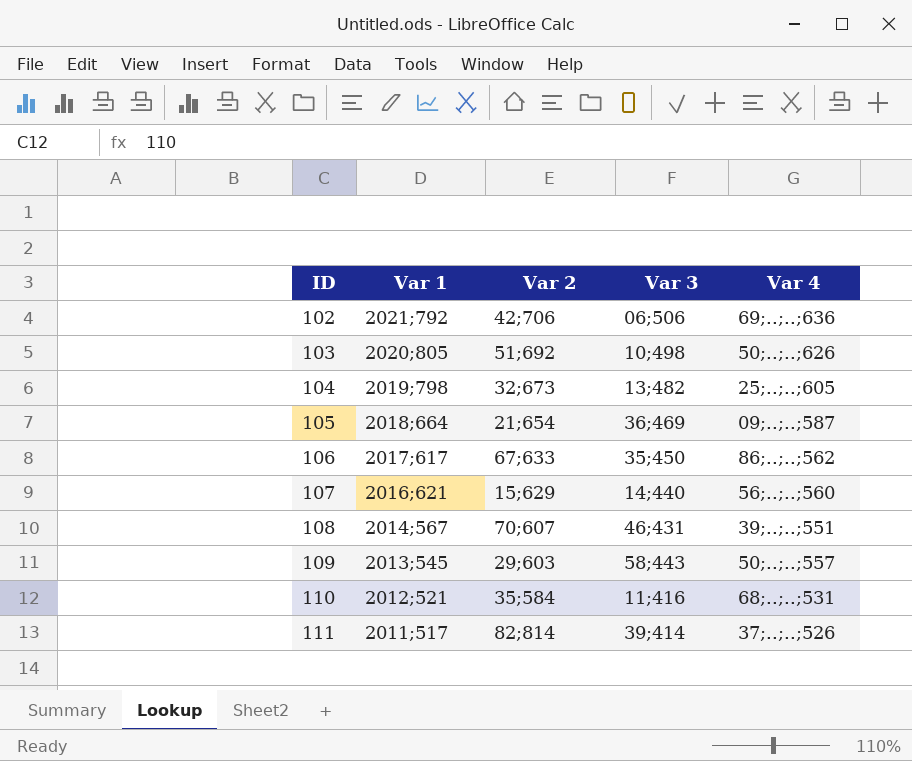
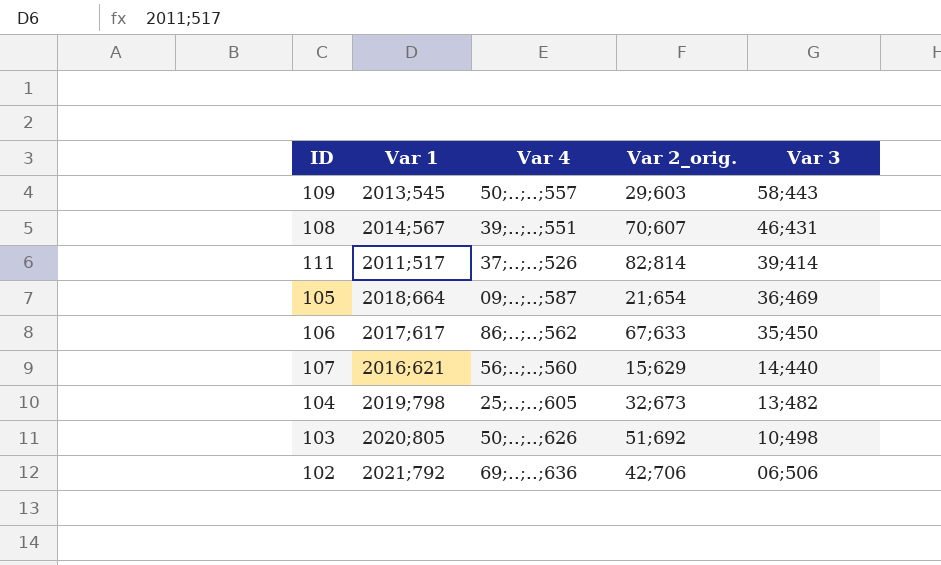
row order: ID ascending -> Var 3 descending
column Var 4 | position: 5 -> 3
column name: Var 2 -> Var 2_orig.
row 110: 2012;521 | 35;584 | 11;416 | 68;..;..;531 -> none

